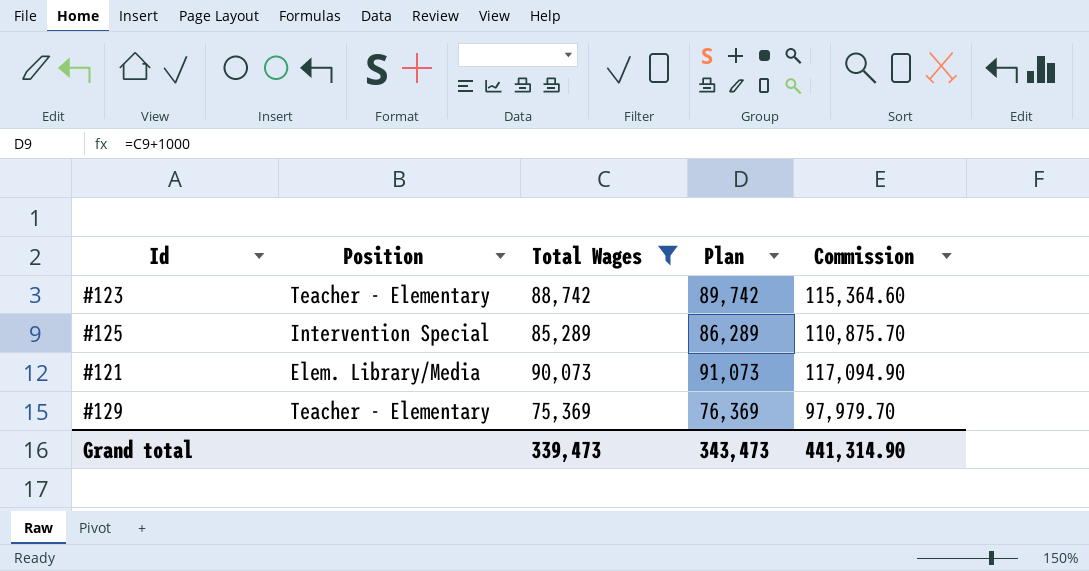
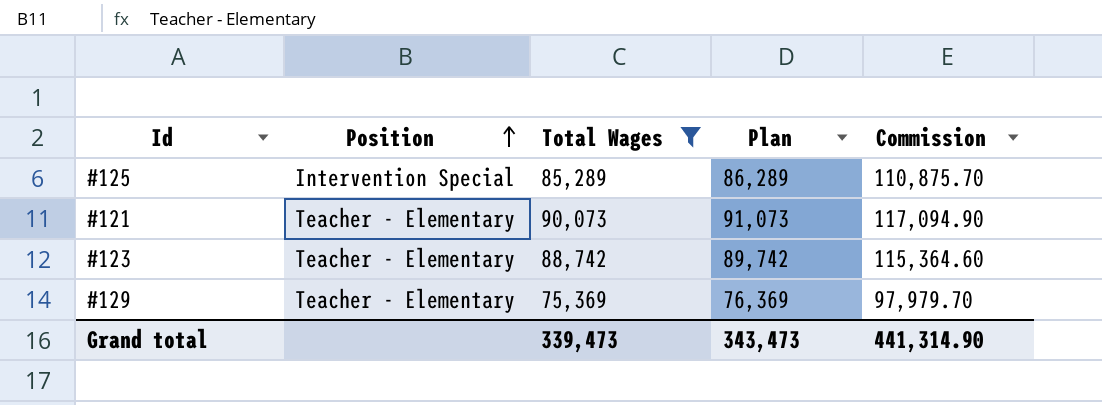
row order: none -> Position ascending
#121 | Position: Elem. Library/Media -> Teacher - Elementary

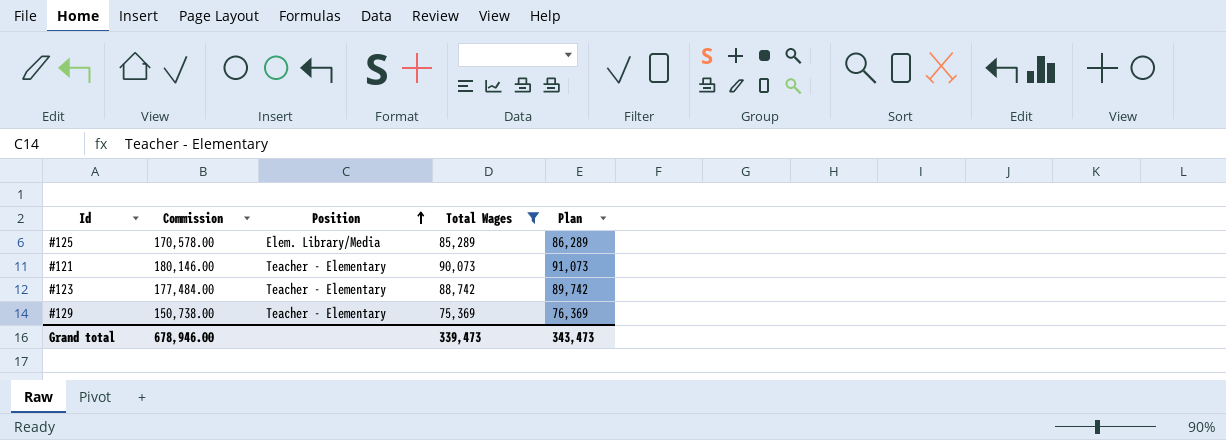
column Commission | formula: [Total Wages] * 1.3 -> [Total Wages] * 2
column Commission | position: 5 -> 2
#125 | Position: Intervention Special -> Elem. Library/Media
Grand total | Commission: 441,314.90 -> 678,946.00

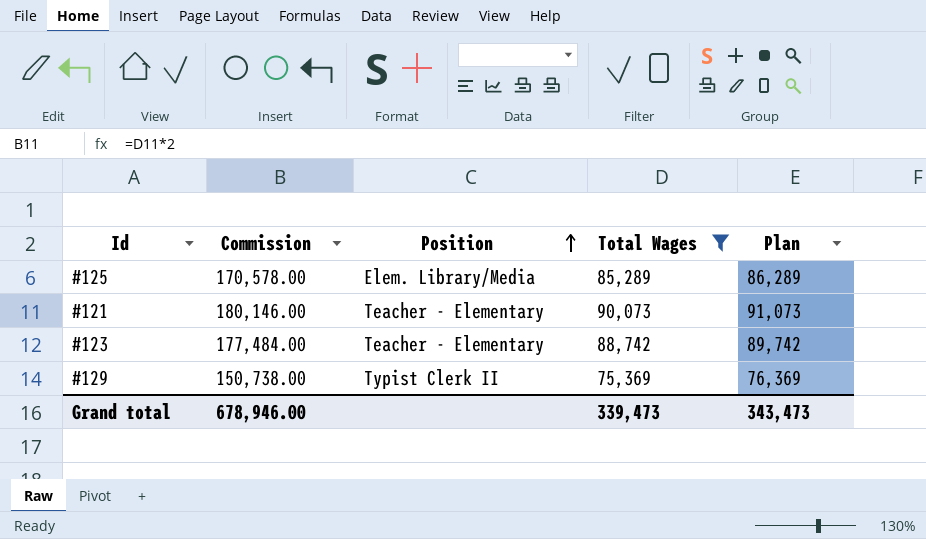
#129 | Position: Teacher - Elementary -> Typist Clerk II

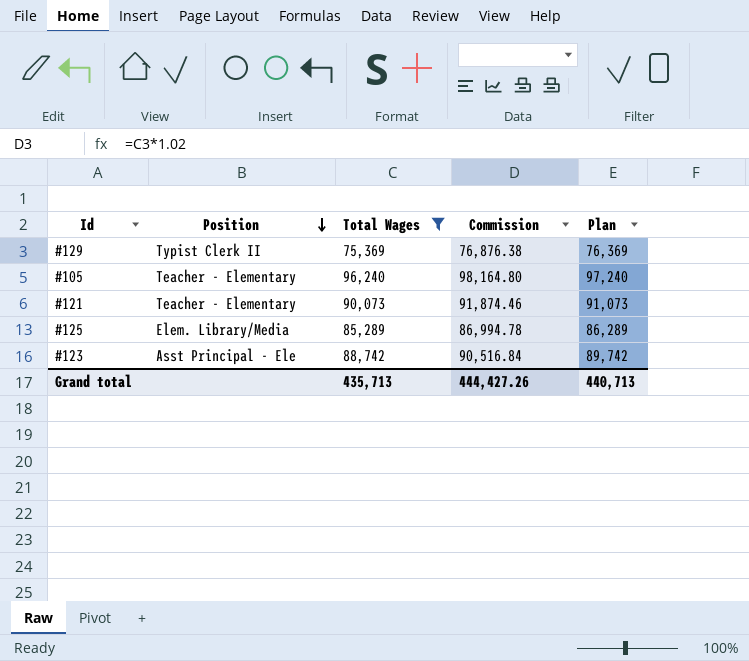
row order: Position ascending -> Position descending
column Commission | formula: [Total Wages] * 2 -> [Total Wages] * 1.02
column Commission | position: 2 -> 4
row #105: none -> Teacher - Elementary | 96,240 | 98,164.80 | 97,240
#123 | Position: Teacher - Elementary -> Asst Principal - Ele
Grand total | Total Wages: 339,473 -> 435,713
Grand total | Commission: 678,946.00 -> 444,427.26
Grand total | Plan: 343,473 -> 440,713

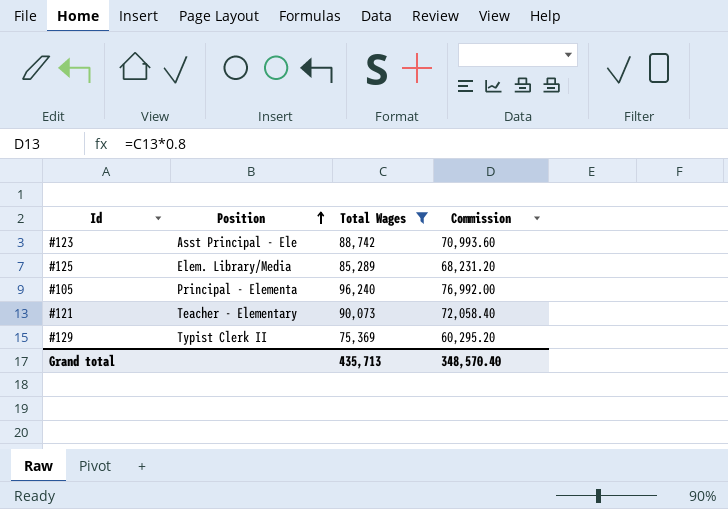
row order: Position descending -> Position ascending
column Plan | formula: [Total Wages] + 1000 -> none
column Commission | formula: [Total Wages] * 1.02 -> [Total Wages] * 0.8
#105 | Position: Teacher - Elementary -> Principal - Elementa
Grand total | Commission: 444,427.26 -> 348,570.40

